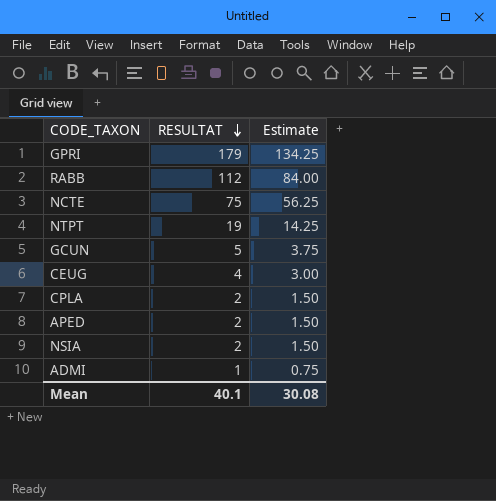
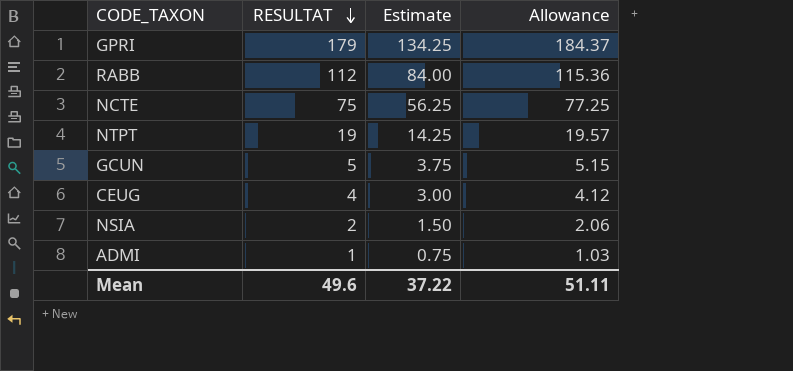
column Allowance | formula: none -> [RESULTAT] * 1.03
row CPLA: 2 | 1.50 -> none
row APED: 2 | 1.50 -> none
Mean | RESULTAT: 40.1 -> 49.6
Mean | Estimate: 30.08 -> 37.22

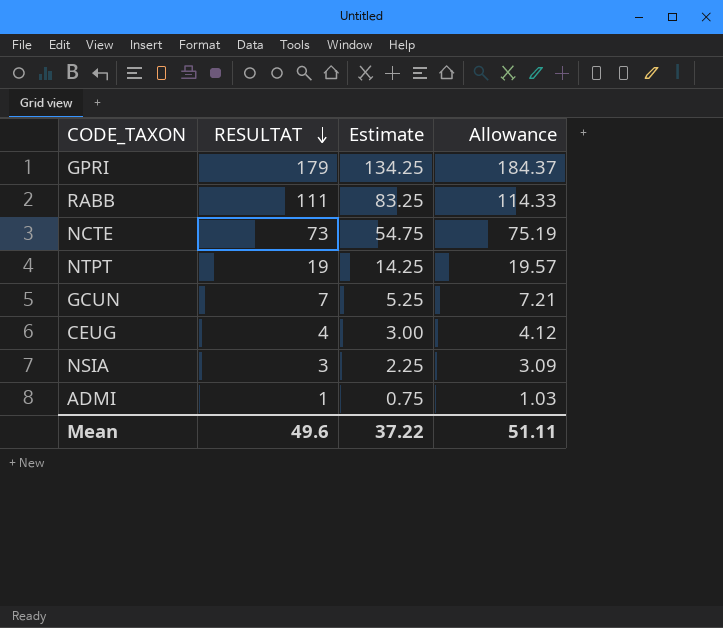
RABB | RESULTAT: 112 -> 111
RABB | Estimate: 84.00 -> 83.25
RABB | Allowance: 115.36 -> 114.33
NCTE | RESULTAT: 75 -> 73
NCTE | Estimate: 56.25 -> 54.75
NCTE | Allowance: 77.25 -> 75.19
GCUN | RESULTAT: 5 -> 7
GCUN | Estimate: 3.75 -> 5.25
GCUN | Allowance: 5.15 -> 7.21
NSIA | RESULTAT: 2 -> 3
NSIA | Estimate: 1.50 -> 2.25
NSIA | Allowance: 2.06 -> 3.09

